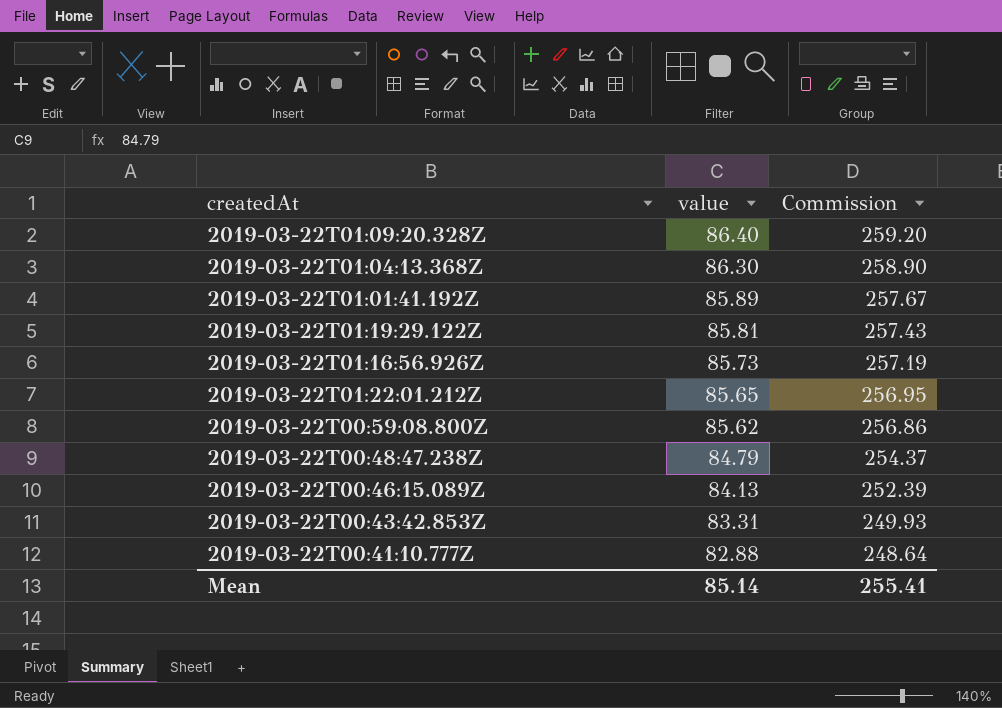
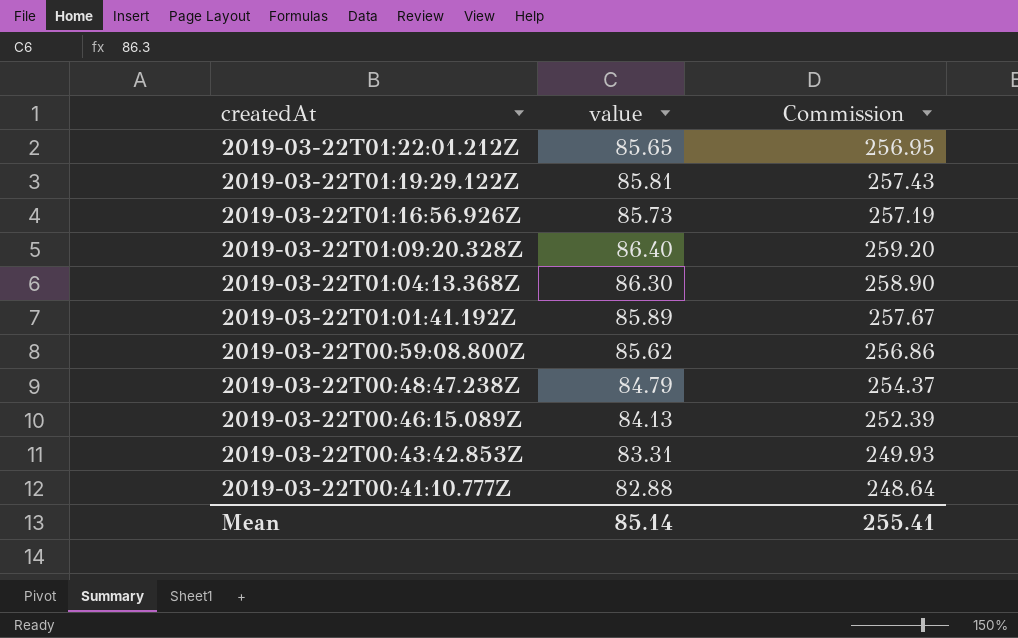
row order: value descending -> createdAt descending

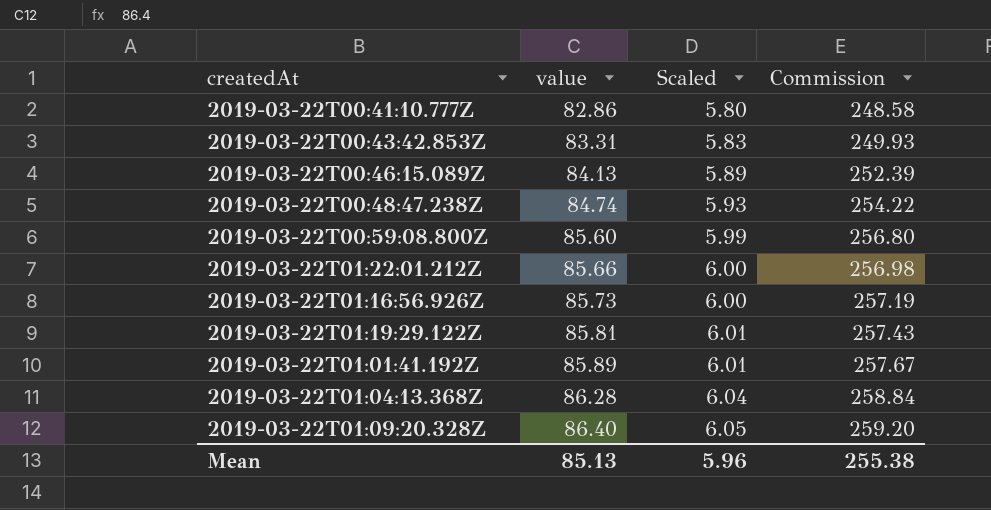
row order: createdAt descending -> value ascending
column Scaled | formula: none -> [value] * 0.07
2019-03-22T00:41:10.777Z | value: 82.88 -> 82.86
2019-03-22T00:41:10.777Z | Commission: 248.64 -> 248.58
2019-03-22T00:48:47.238Z | value: 84.79 -> 84.74
2019-03-22T00:48:47.238Z | Commission: 254.37 -> 254.22
2019-03-22T00:59:08.800Z | value: 85.62 -> 85.60
2019-03-22T00:59:08.800Z | Commission: 256.86 -> 256.80
2019-03-22T01:22:01.212Z | value: 85.65 -> 85.66
2019-03-22T01:22:01.212Z | Commission: 256.95 -> 256.98
2019-03-22T01:04:13.368Z | value: 86.30 -> 86.28
2019-03-22T01:04:13.368Z | Commission: 258.90 -> 258.84
Mean | value: 85.14 -> 85.13
Mean | Commission: 255.41 -> 255.38

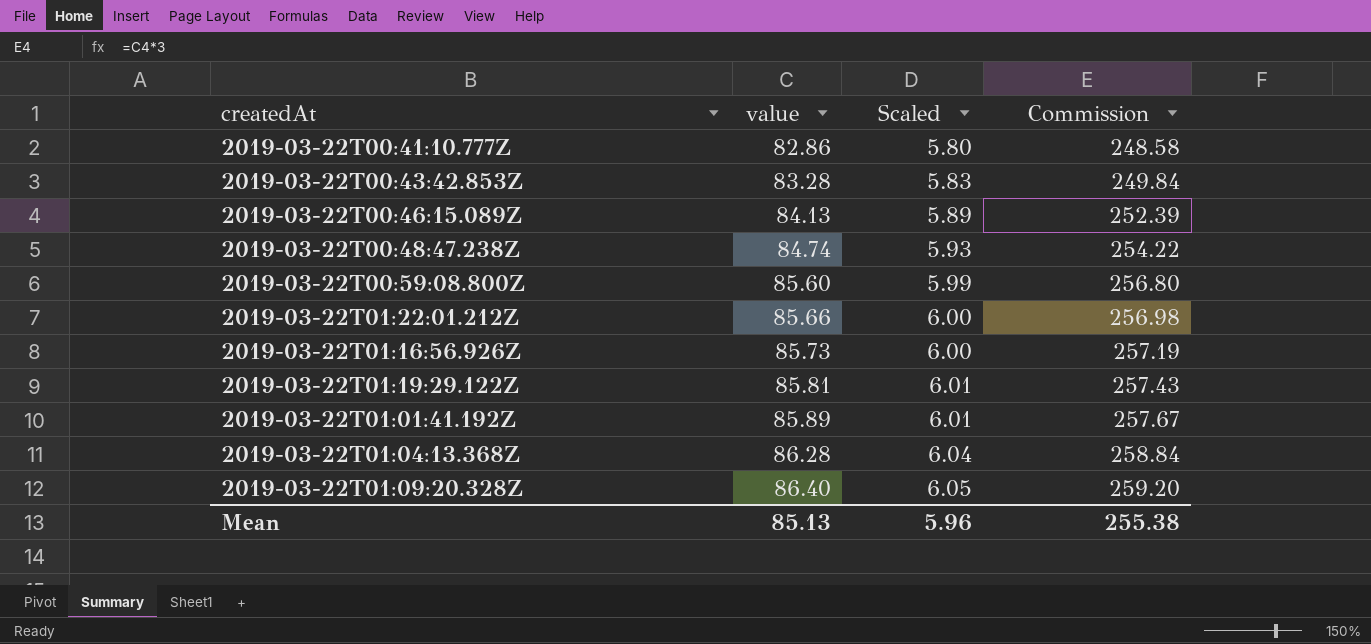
2019-03-22T00:43:42.853Z | value: 83.31 -> 83.28
2019-03-22T00:43:42.853Z | Commission: 249.93 -> 249.84

